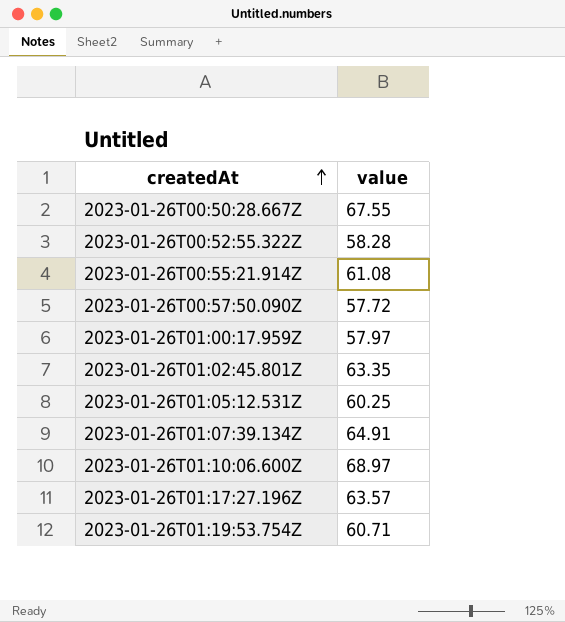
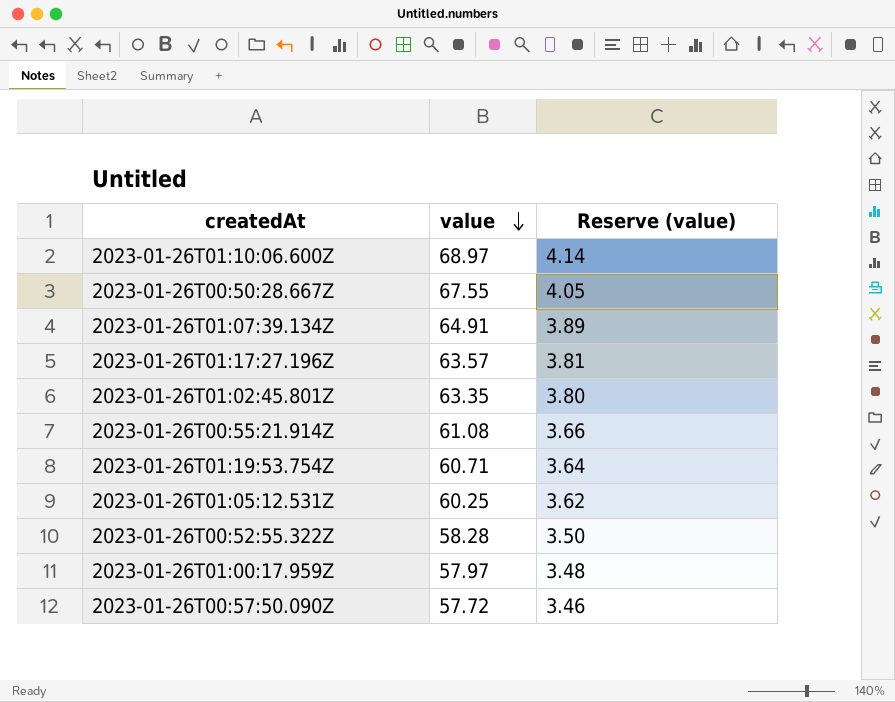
row order: createdAt ascending -> value descending
column Reserve (value) | formula: none -> [value] * 0.06

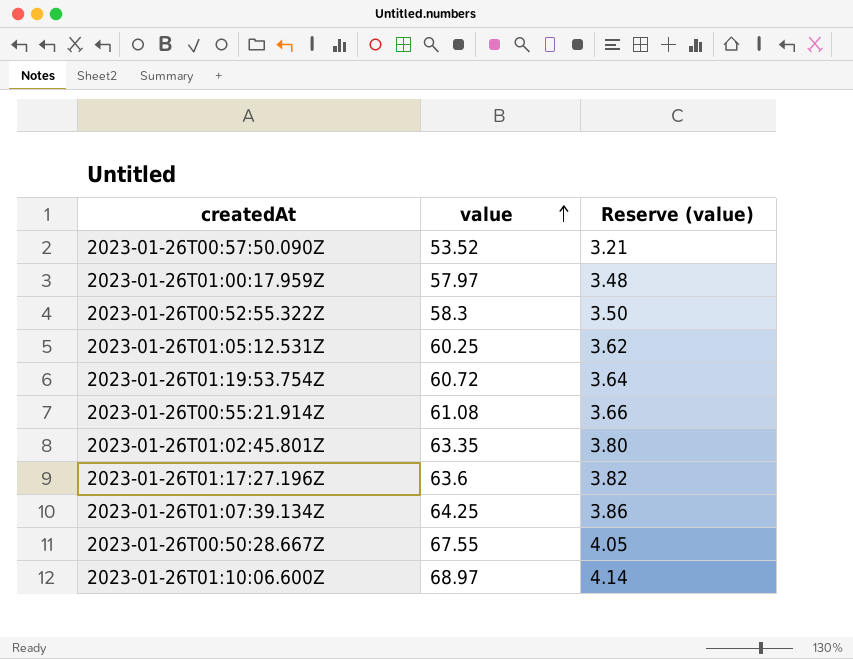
row order: value descending -> value ascending
2023-01-26T00:57:50.090Z | value: 57.72 -> 53.52
2023-01-26T00:57:50.090Z | Reserve (value): 3.46 -> 3.21
2023-01-26T00:52:55.322Z | value: 58.28 -> 58.3
2023-01-26T01:19:53.754Z | value: 60.71 -> 60.72
2023-01-26T01:17:27.196Z | value: 63.57 -> 63.6
2023-01-26T01:17:27.196Z | Reserve (value): 3.81 -> 3.82
2023-01-26T01:07:39.134Z | value: 64.91 -> 64.25
2023-01-26T01:07:39.134Z | Reserve (value): 3.89 -> 3.86

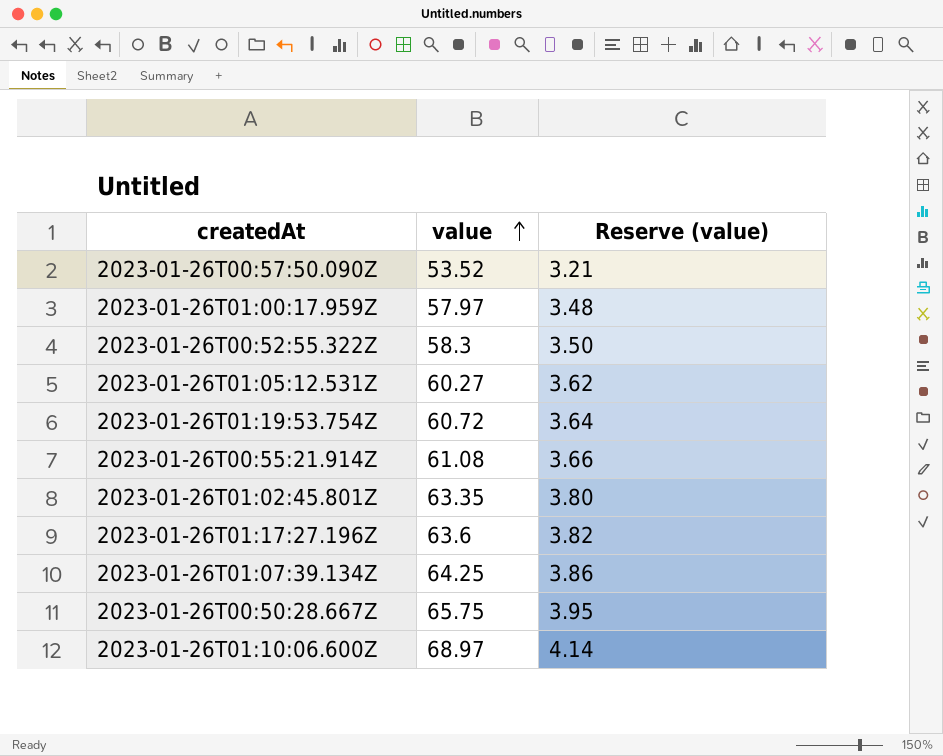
2023-01-26T01:05:12.531Z | value: 60.25 -> 60.27
2023-01-26T00:50:28.667Z | value: 67.55 -> 65.75
2023-01-26T00:50:28.667Z | Reserve (value): 4.05 -> 3.95

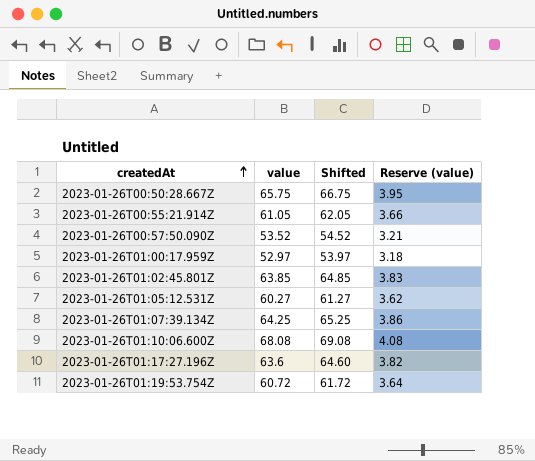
row order: value ascending -> createdAt ascending
column Shifted | formula: none -> [value] + 1
row 2023-01-26T00:52:55.322Z: 58.3 | 3.50 -> none
2023-01-26T00:55:21.914Z | value: 61.08 -> 61.05
2023-01-26T01:00:17.959Z | value: 57.97 -> 52.97
2023-01-26T01:00:17.959Z | Reserve (value): 3.48 -> 3.18
2023-01-26T01:02:45.801Z | value: 63.35 -> 63.85
2023-01-26T01:02:45.801Z | Reserve (value): 3.80 -> 3.83
2023-01-26T01:10:06.600Z | value: 68.97 -> 68.08
2023-01-26T01:10:06.600Z | Reserve (value): 4.14 -> 4.08

